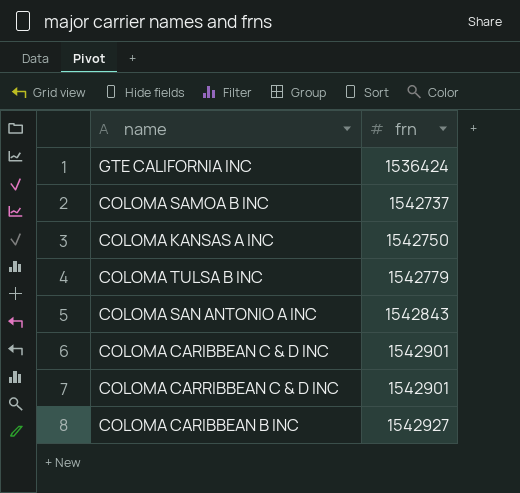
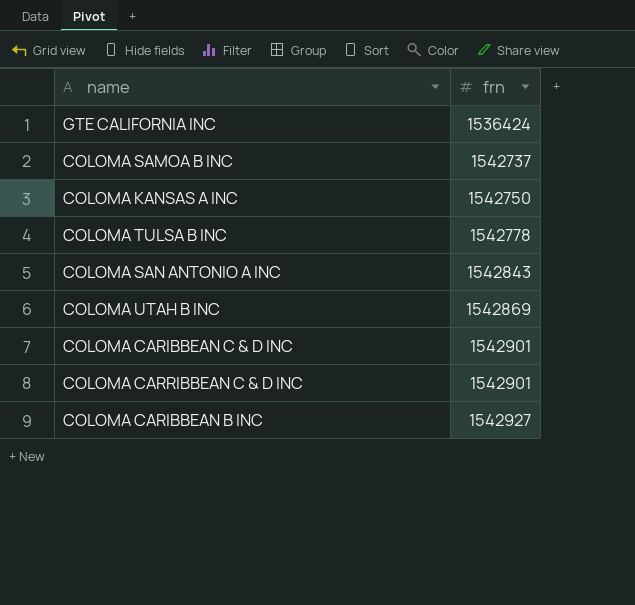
COLOMA TULSA B INC | frn: 1542779 -> 1542778
row COLOMA UTAH B INC: none -> 1542869

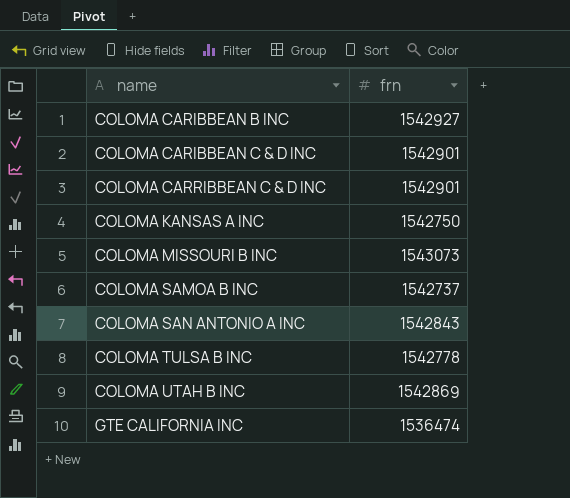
row order: frn ascending -> name ascending
row COLOMA MISSOURI B INC: none -> 1543073
GTE CALIFORNIA INC | frn: 1536424 -> 1536474

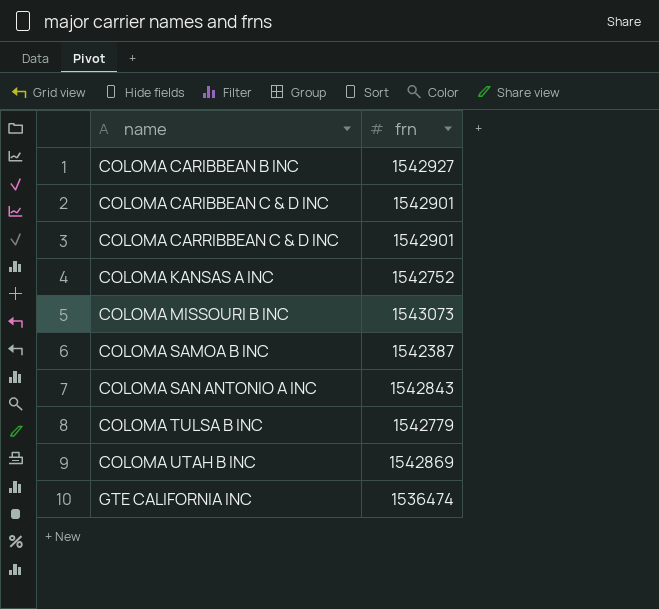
COLOMA KANSAS A INC | frn: 1542750 -> 1542752
COLOMA SAMOA B INC | frn: 1542737 -> 1542387
COLOMA TULSA B INC | frn: 1542778 -> 1542779

